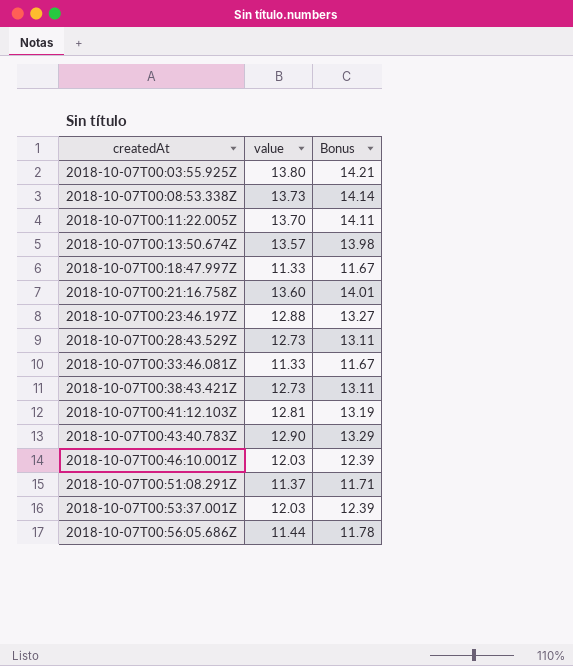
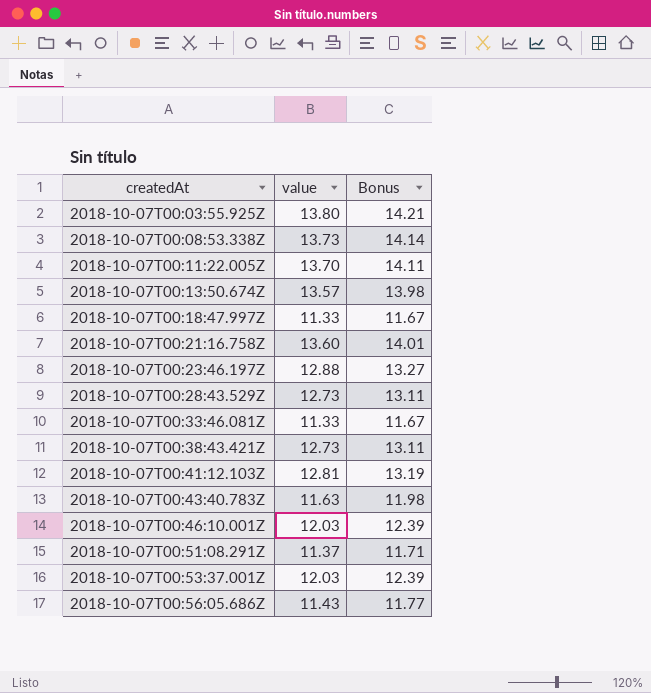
2018-10-07T00:43:40.783Z | value: 12.90 -> 11.63
2018-10-07T00:43:40.783Z | Bonus: 13.29 -> 11.98
2018-10-07T00:56:05.686Z | value: 11.44 -> 11.43
2018-10-07T00:56:05.686Z | Bonus: 11.78 -> 11.77

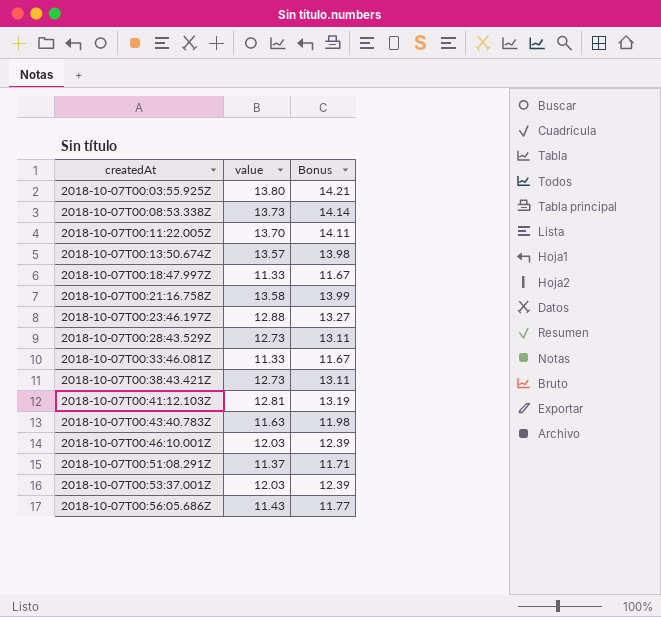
2018-10-07T00:21:16.758Z | value: 13.60 -> 13.58
2018-10-07T00:21:16.758Z | Bonus: 14.01 -> 13.99

